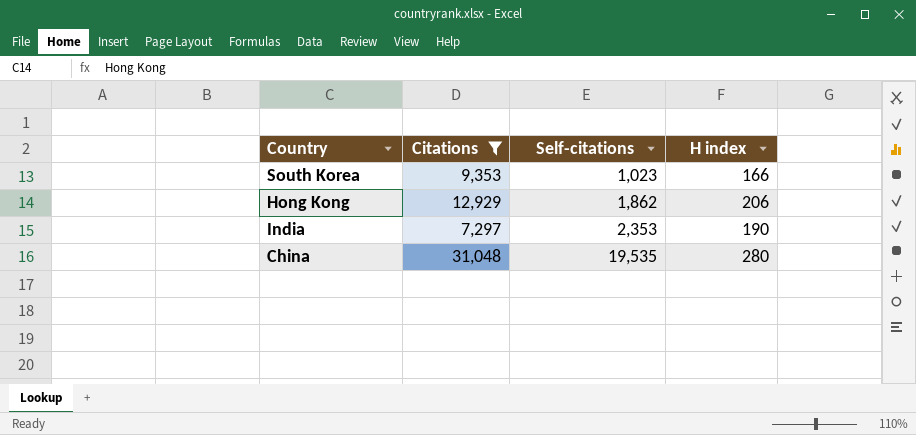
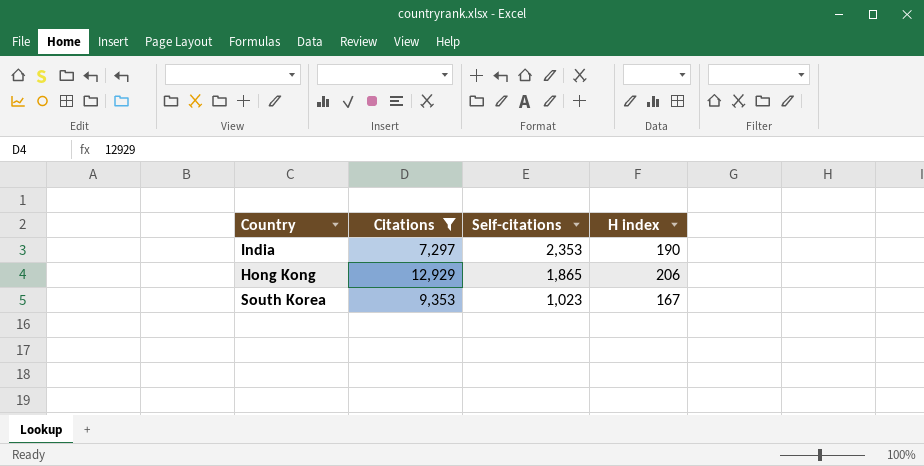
row order: Self-citations ascending -> Self-citations descending
row China: 31,048 | 19,535 | 280 -> none
Hong Kong | Self-citations: 1,862 -> 1,865
South Korea | H index: 166 -> 167

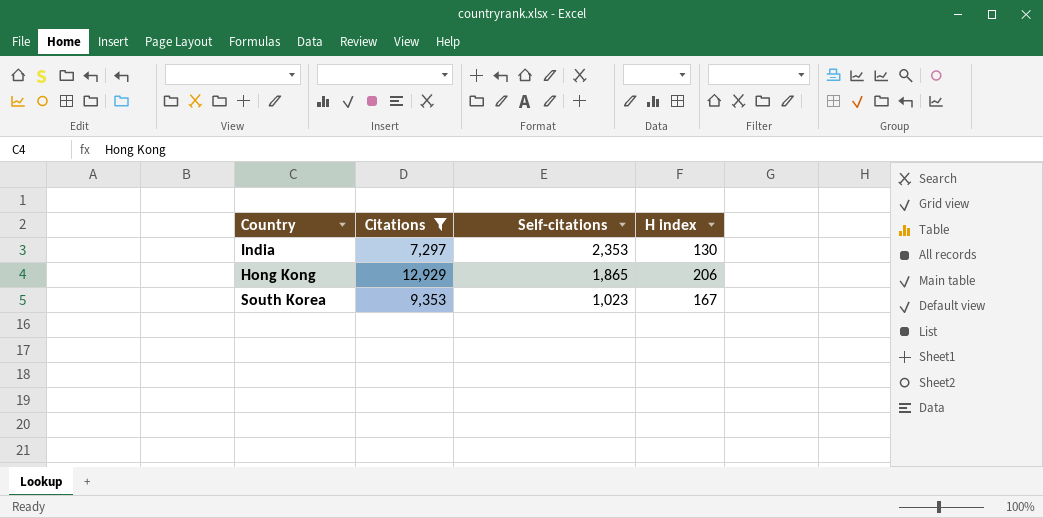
India | H index: 190 -> 130

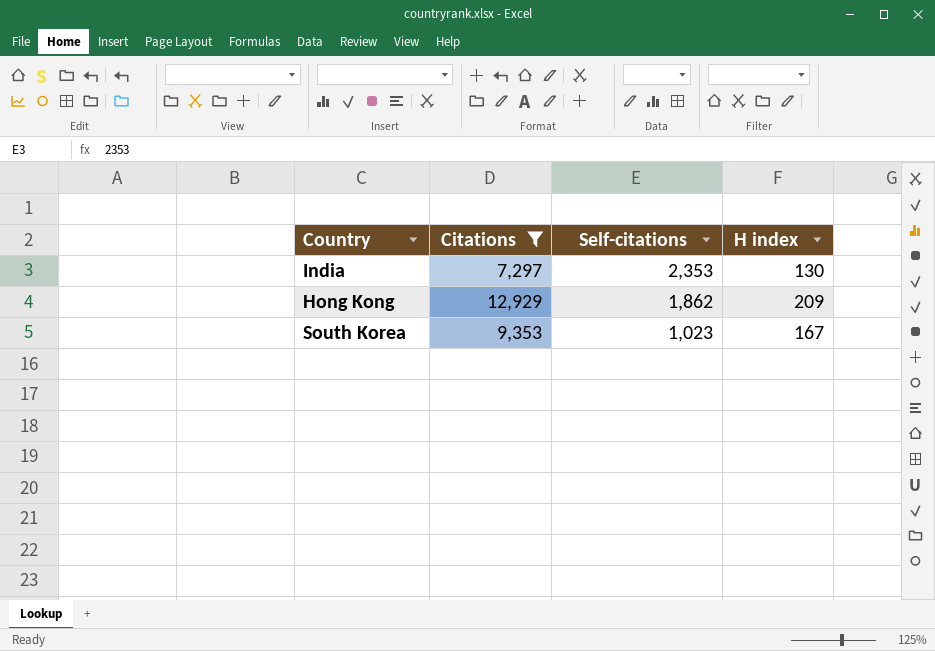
Hong Kong | Self-citations: 1,865 -> 1,862
Hong Kong | H index: 206 -> 209

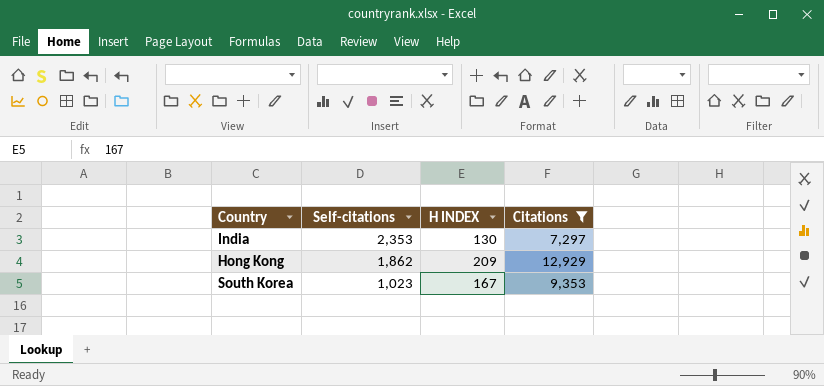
column name: H index -> H INDEX
column Citations | position: 2 -> 4

